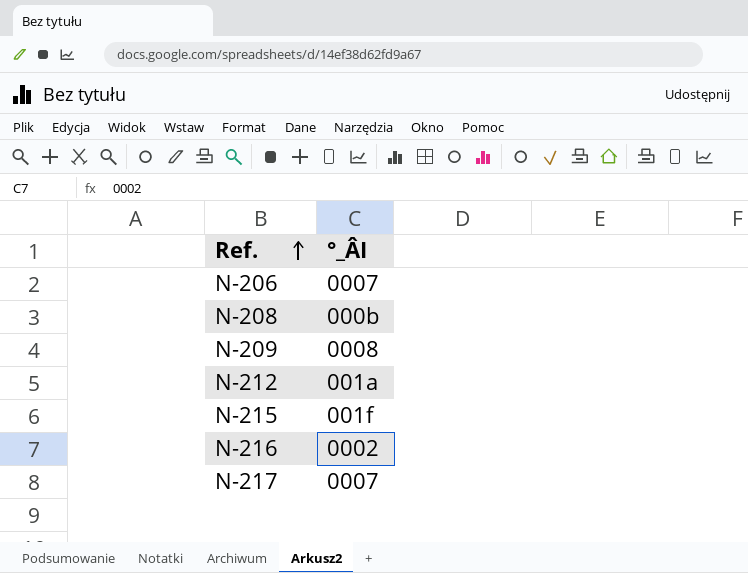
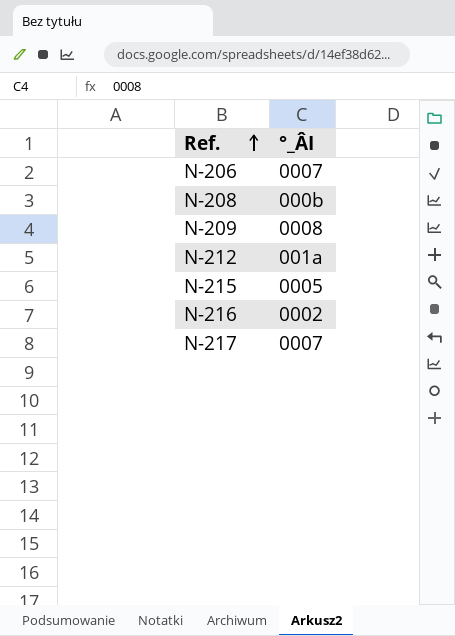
N-215 | °_ÂI: 001f -> 0005

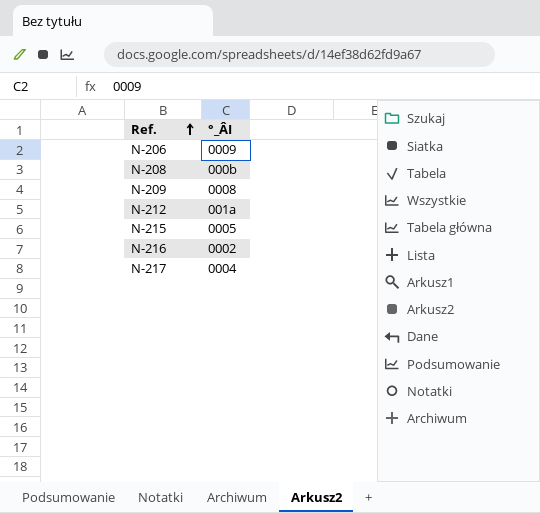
N-206 | °_ÂI: 0007 -> 0009
N-217 | °_ÂI: 0007 -> 0004

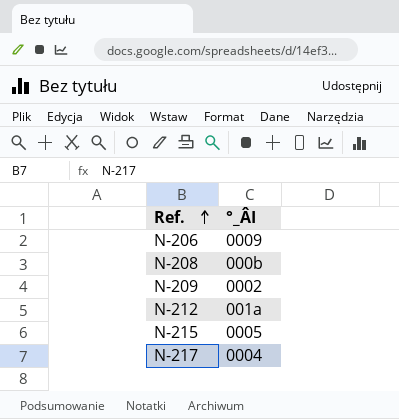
row N-216: 0002 -> none
N-209 | °_ÂI: 0008 -> 0002

